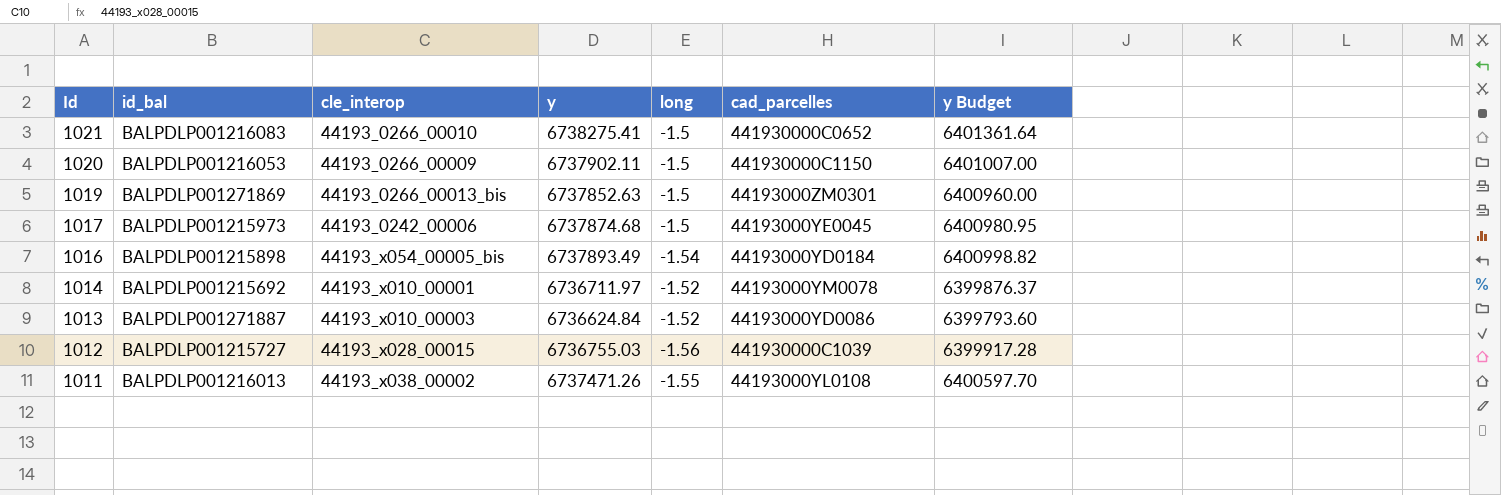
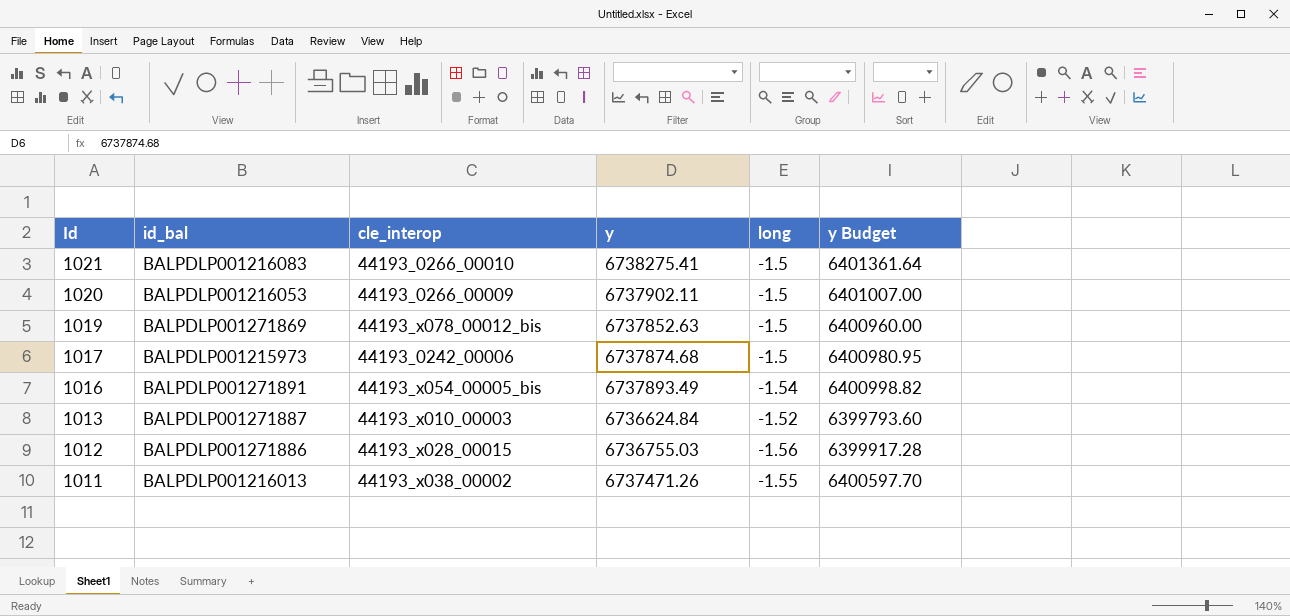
column cad_parcelles | position: 6 -> none
row 1014: BALPDLP001215692 | 44193_x010_00001 | 6736711.97 | -1.52 | 44193000YM0078 | 6399876.37 -> none
1019 | cle_interop: 44193_0266_00013_bis -> 44193_x078_00012_bis
1016 | id_bal: BALPDLP001215898 -> BALPDLP001271891
1012 | id_bal: BALPDLP001215727 -> BALPDLP001271886

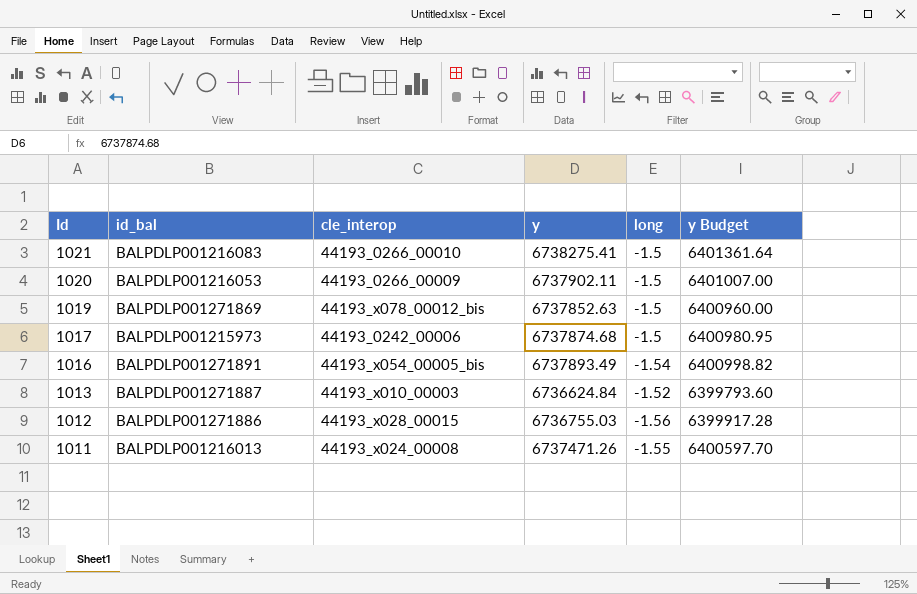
1011 | cle_interop: 44193_x038_00002 -> 44193_x024_00008

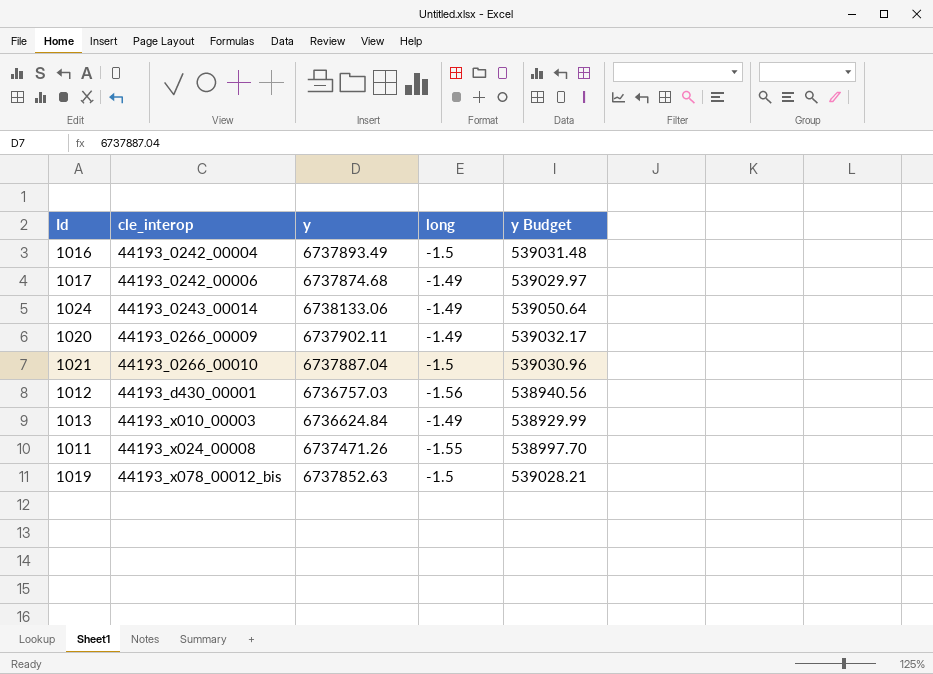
row order: Id descending -> cle_interop ascending
column id_bal | position: 2 -> none
column y Budget | formula: [y] * 0.95 -> [y] * 0.08
1016 | cle_interop: 44193_x054_00005_bis -> 44193_0242_00004
1016 | long: -1.54 -> -1.5
1017 | long: -1.5 -> -1.49
row 1024: none -> 44193_0243_00014 | 6738133.06 | -1.49 | 539050.64
1020 | long: -1.5 -> -1.49
1021 | y: 6738275.41 -> 6737887.04
1012 | cle_interop: 44193_x028_00015 -> 44193_d430_00001
1012 | y: 6736755.03 -> 6736757.03
1013 | long: -1.52 -> -1.49

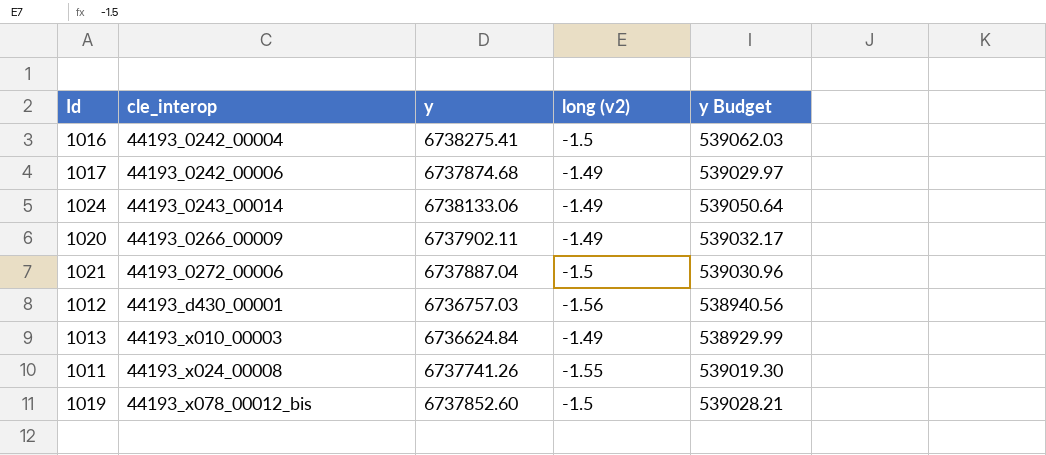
column name: long -> long (v2)
1016 | y: 6737893.49 -> 6738275.41
1016 | y Budget: 539031.48 -> 539062.03
1021 | cle_interop: 44193_0266_00010 -> 44193_0272_00006
1011 | y: 6737471.26 -> 6737741.26
1011 | y Budget: 538997.70 -> 539019.30
1019 | y: 6737852.63 -> 6737852.60

